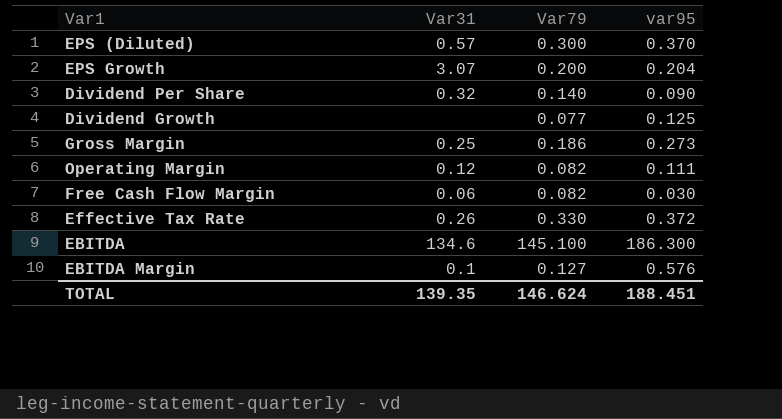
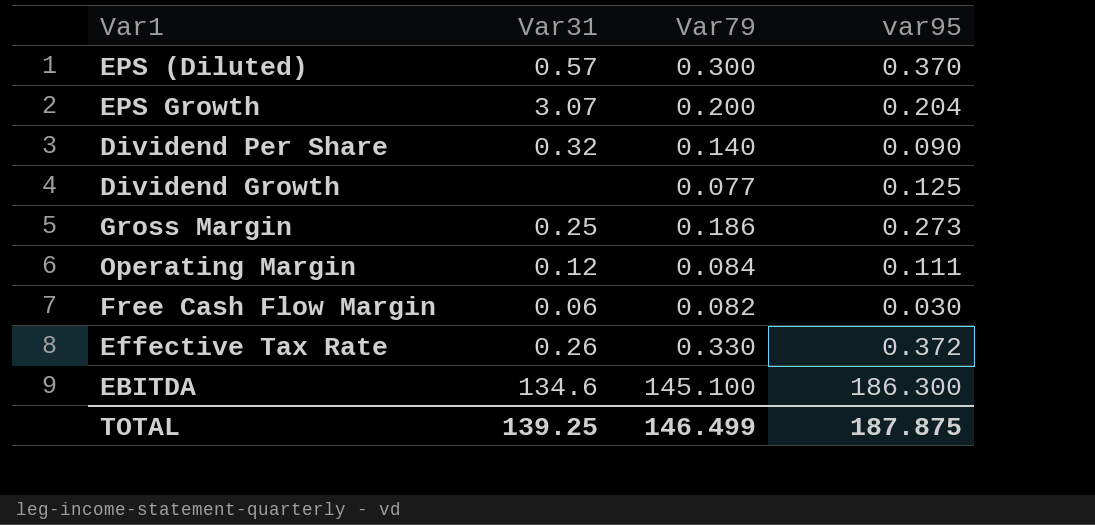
row EBITDA Margin: 0.1 | 0.127 | 0.576 -> none
Operating Margin | Var79: 0.082 -> 0.084
TOTAL | Var31: 139.35 -> 139.25
TOTAL | Var79: 146.624 -> 146.499
TOTAL | var95: 188.451 -> 187.875

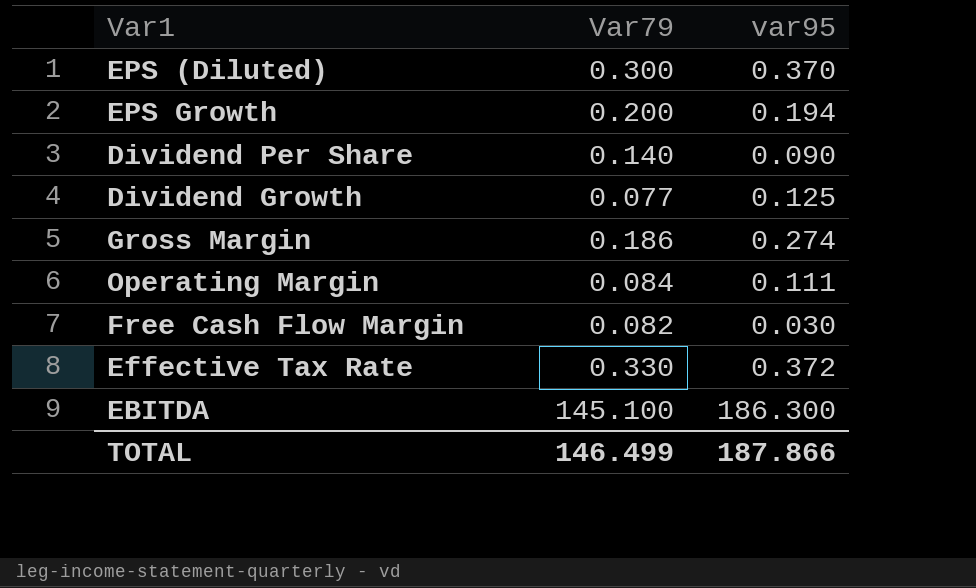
column Var31 | position: 2 -> none
EPS Growth | var95: 0.204 -> 0.194
Gross Margin | var95: 0.273 -> 0.274
TOTAL | var95: 187.875 -> 187.866

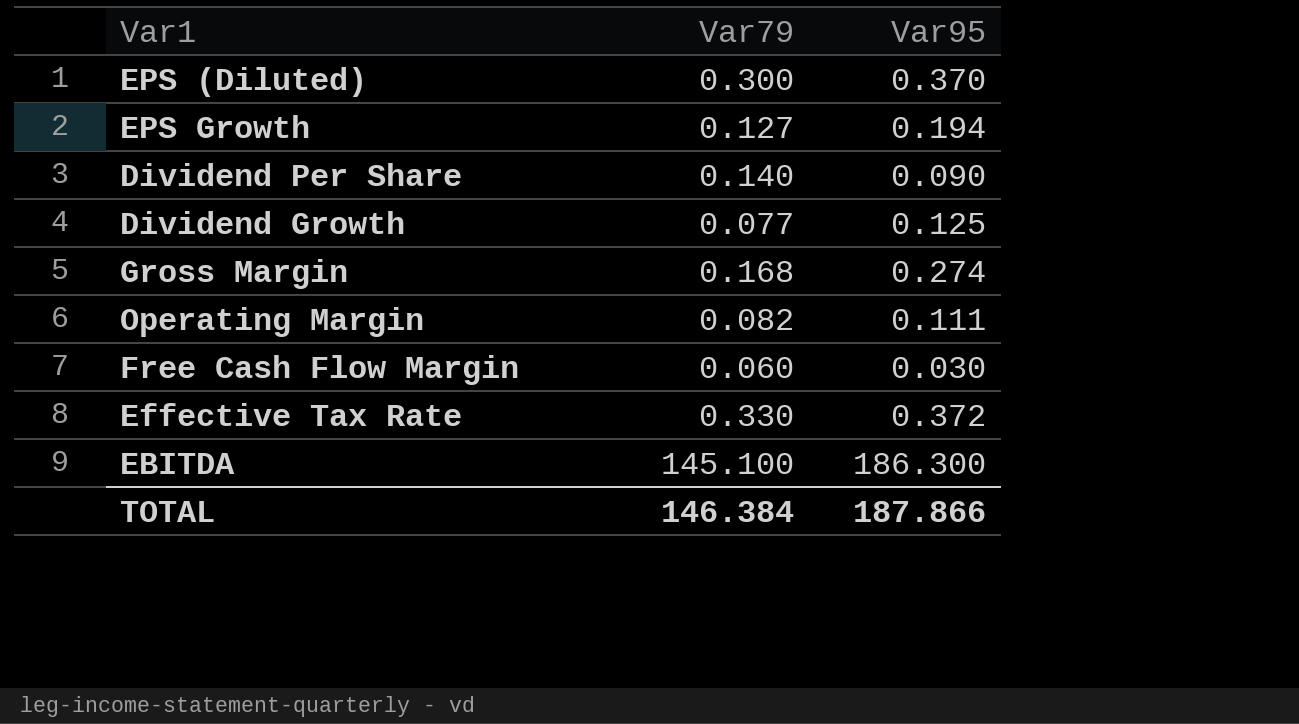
column name: var95 -> Var95
EPS Growth | Var79: 0.200 -> 0.127
Gross Margin | Var79: 0.186 -> 0.168
Operating Margin | Var79: 0.084 -> 0.082
Free Cash Flow Margin | Var79: 0.082 -> 0.060
TOTAL | Var79: 146.499 -> 146.384

